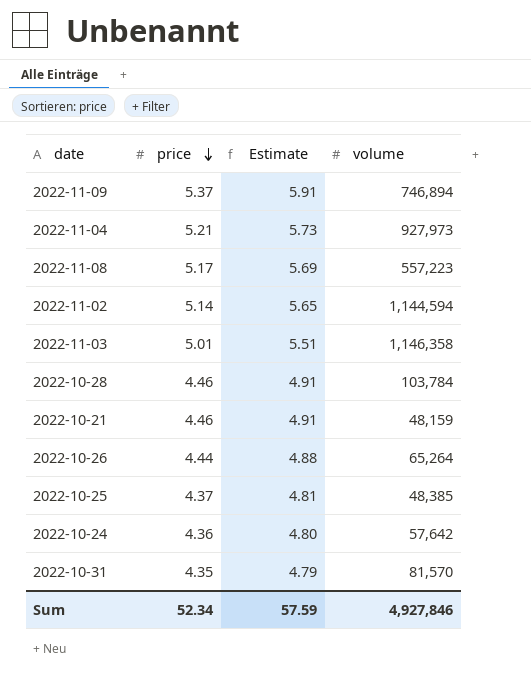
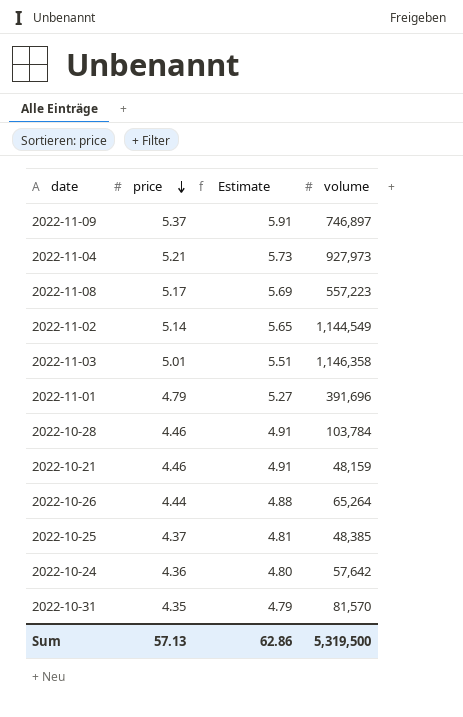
2022-11-09 | volume: 746,894 -> 746,897
2022-11-02 | volume: 1,144,594 -> 1,144,549
row 2022-11-01: none -> 4.79 | 5.27 | 391,696
Sum | price: 52.34 -> 57.13
Sum | Estimate: 57.59 -> 62.86
Sum | volume: 4,927,846 -> 5,319,500

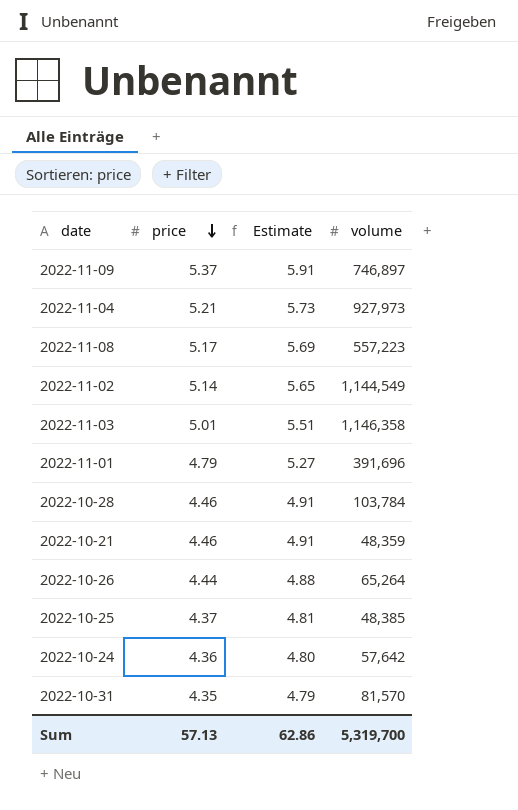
2022-10-21 | volume: 48,159 -> 48,359
Sum | volume: 5,319,500 -> 5,319,700

